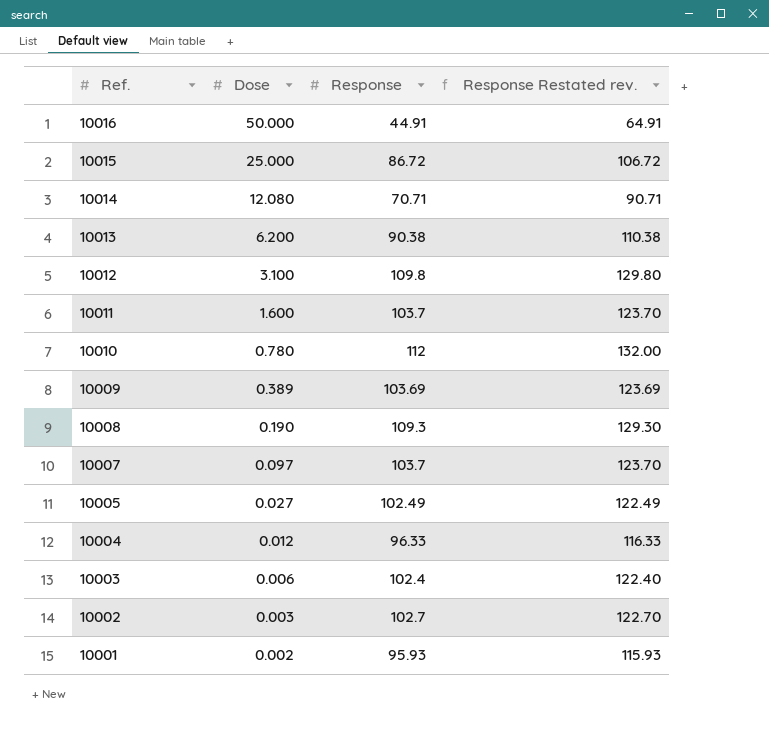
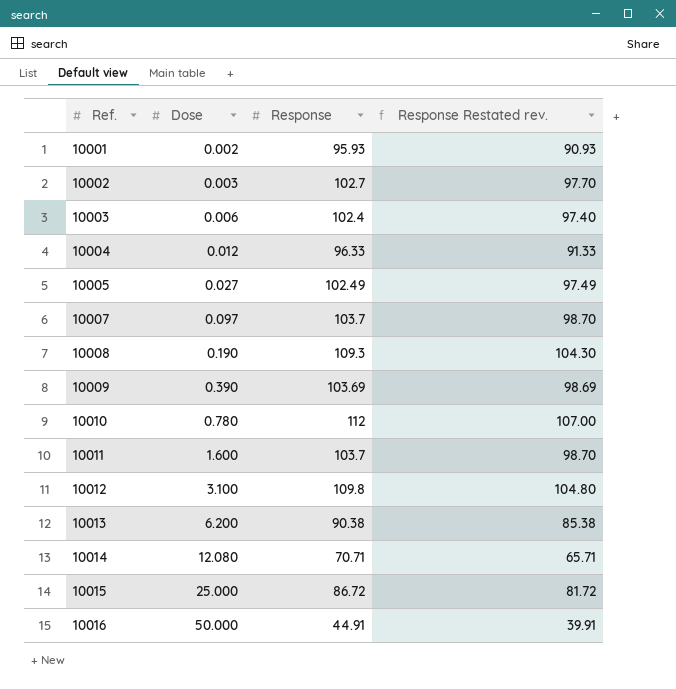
row order: Ref. descending -> Ref. ascending
column Response Restated rev. | formula: [Response] + 20 -> [Response] - 5
10009 | Dose: 0.389 -> 0.390

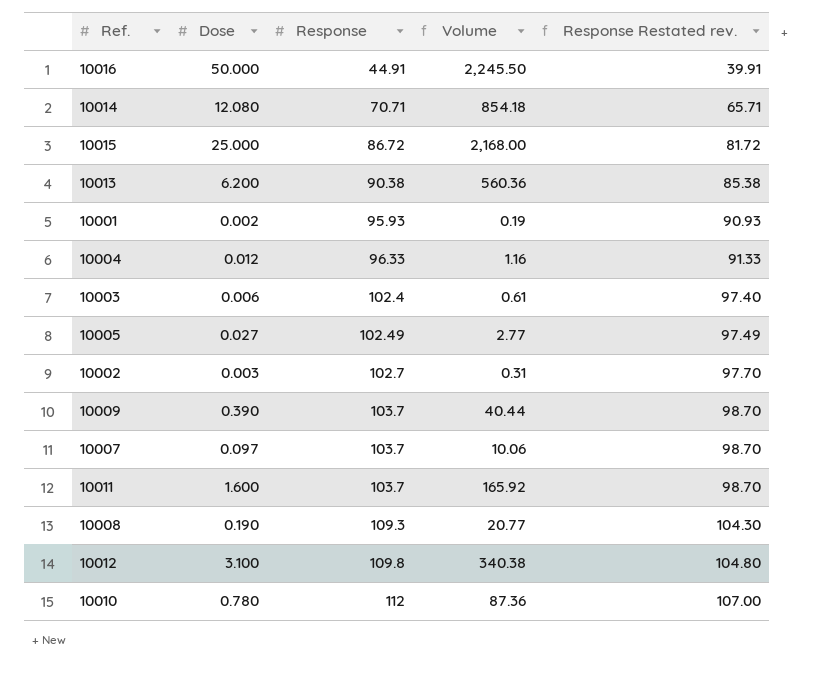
row order: Ref. ascending -> Response ascending
column Volume | formula: none -> [Dose] * [Response]
10009 | Response: 103.69 -> 103.7
10009 | Response Restated rev.: 98.69 -> 98.70

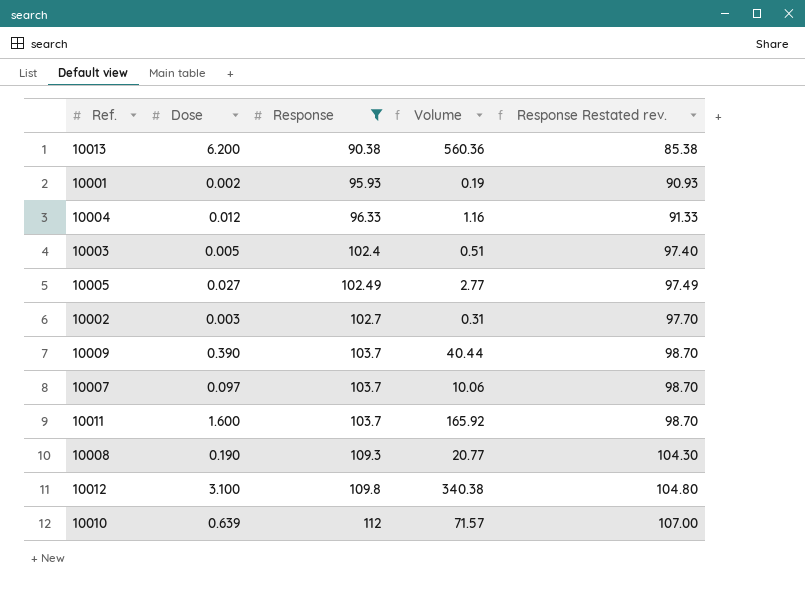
filter: none -> Response >= 90.38
10003 | Dose: 0.006 -> 0.005
10003 | Volume: 0.61 -> 0.51
10010 | Dose: 0.780 -> 0.639
10010 | Volume: 87.36 -> 71.57

